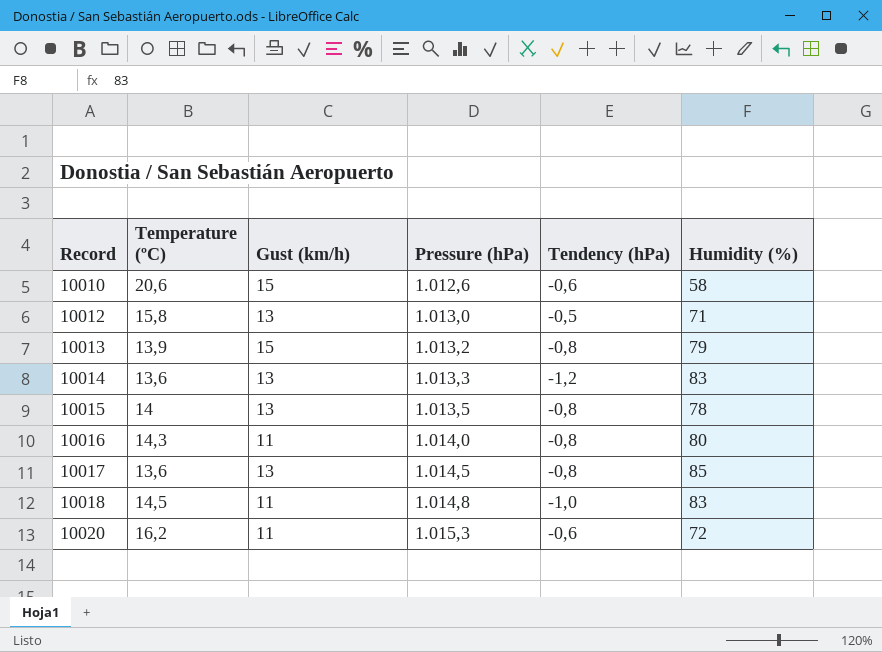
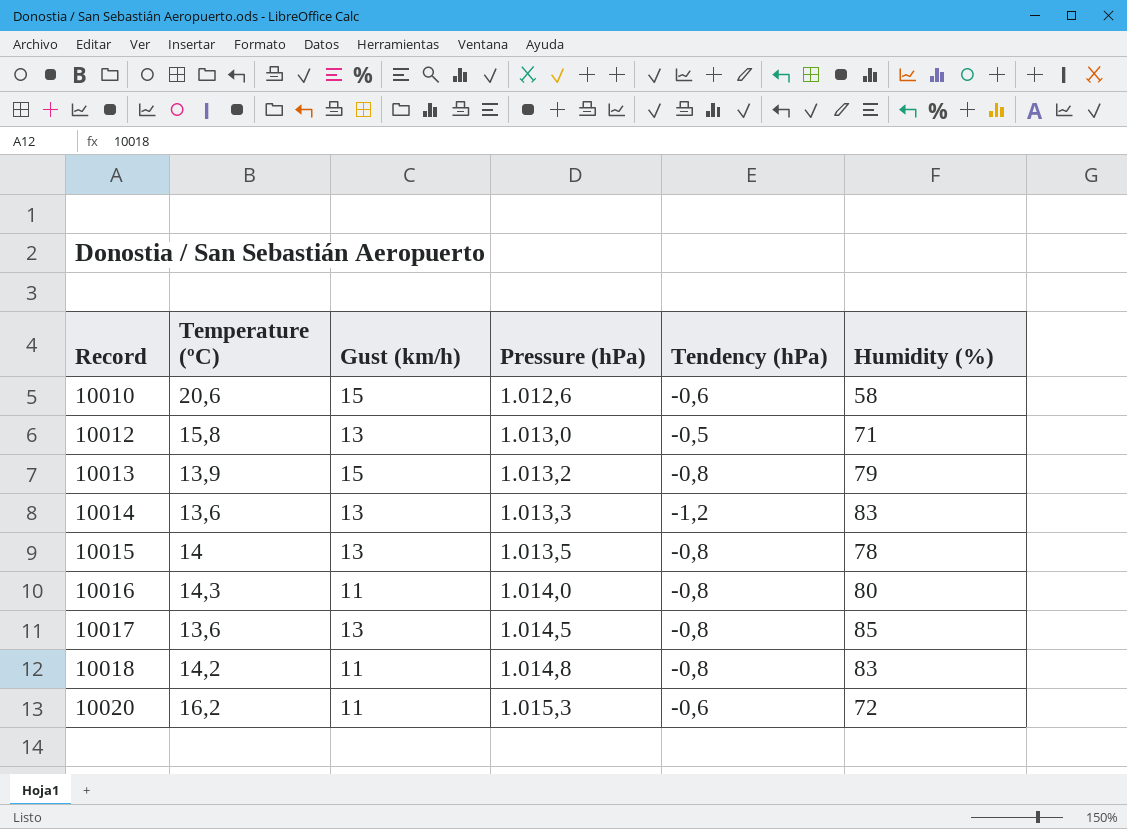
10018 | Temperature (ºC): 14,5 -> 14,2
10018 | Tendency (hPa): -1,0 -> -0,8

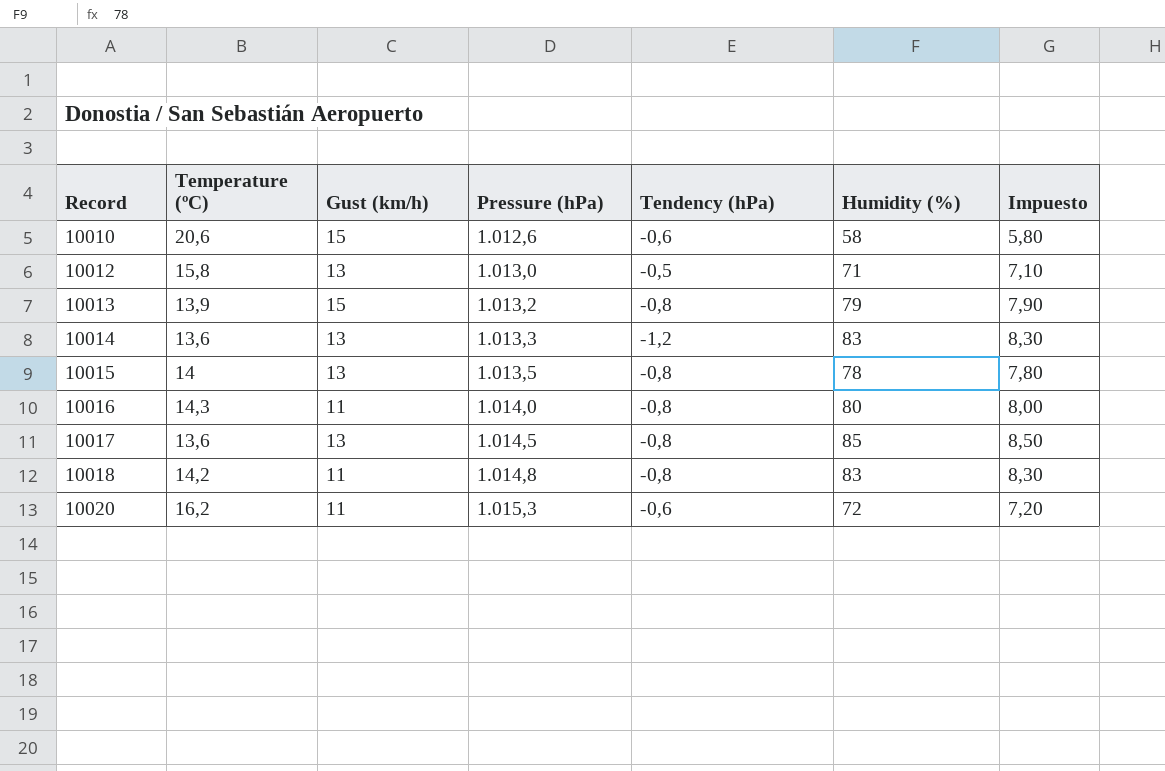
column Impuesto | formula: none -> [Humidity (%)] * 0,1

